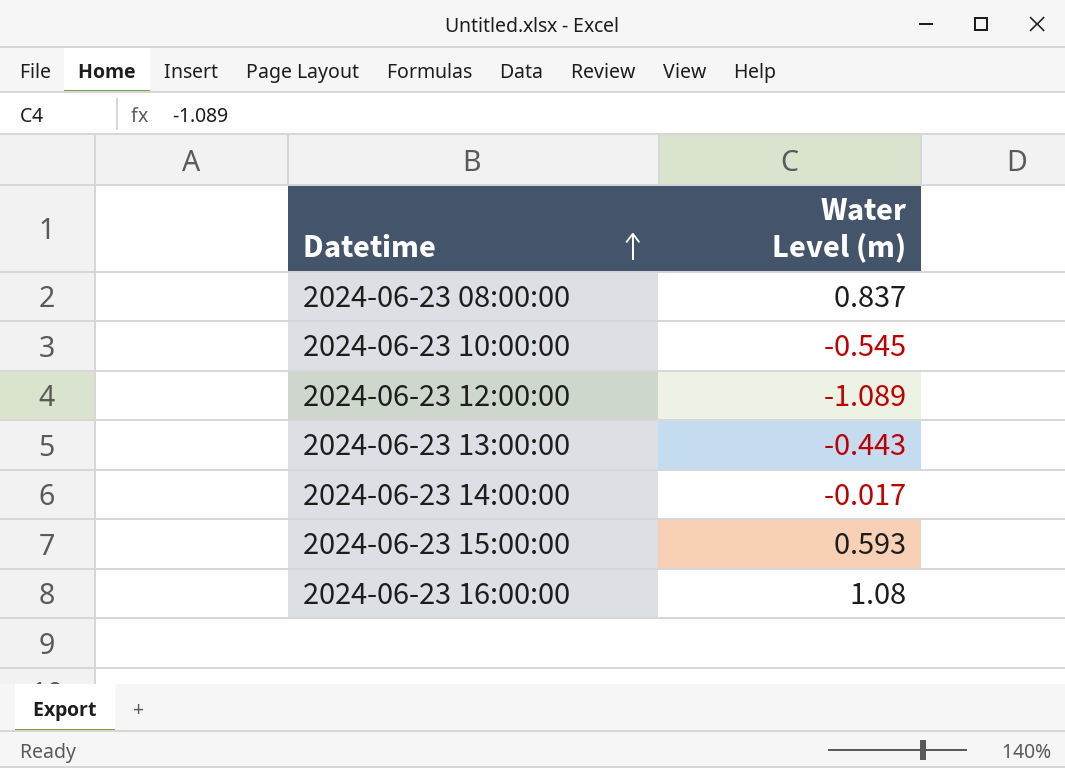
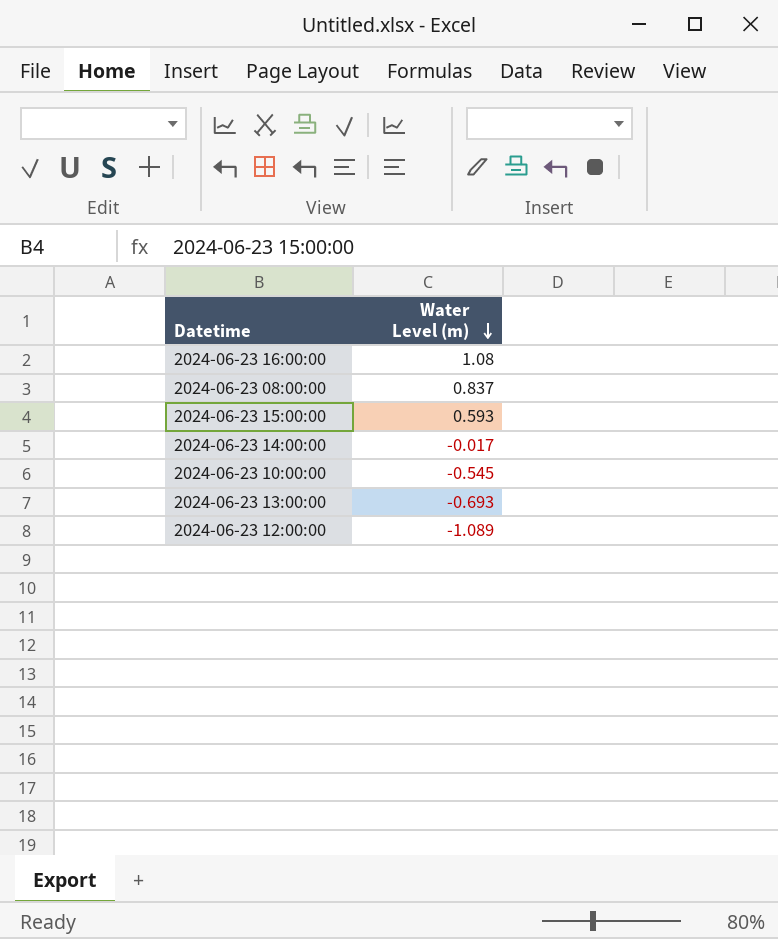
row order: Datetime ascending -> Water Level (m) descending
2024-06-23 13:00:00 | Water Level (m): -0.443 -> -0.693

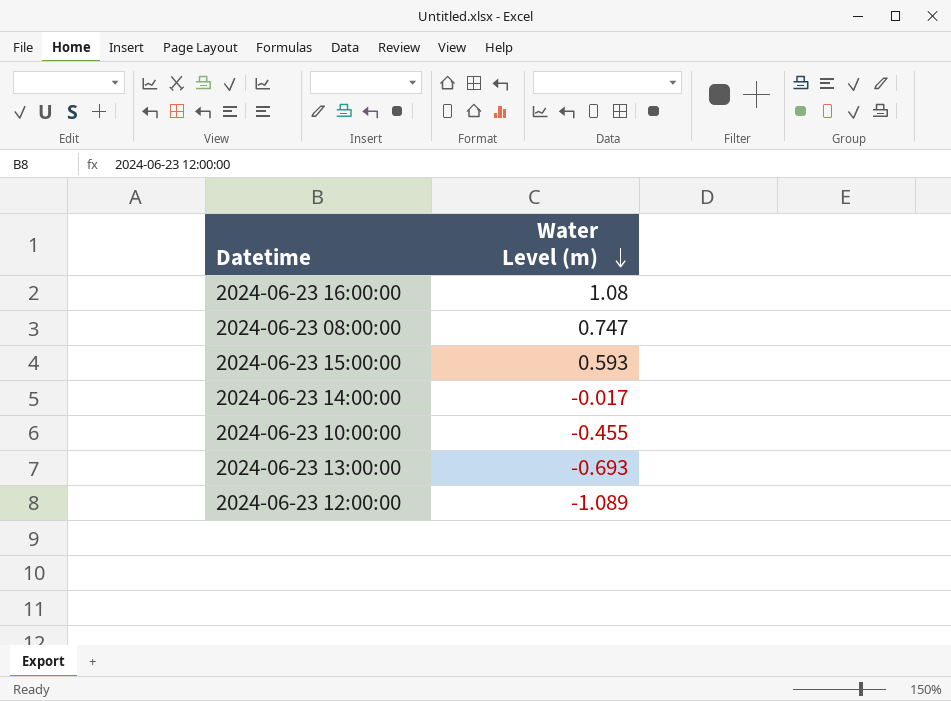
2024-06-23 08:00:00 | Water Level (m): 0.837 -> 0.747
2024-06-23 10:00:00 | Water Level (m): -0.545 -> -0.455

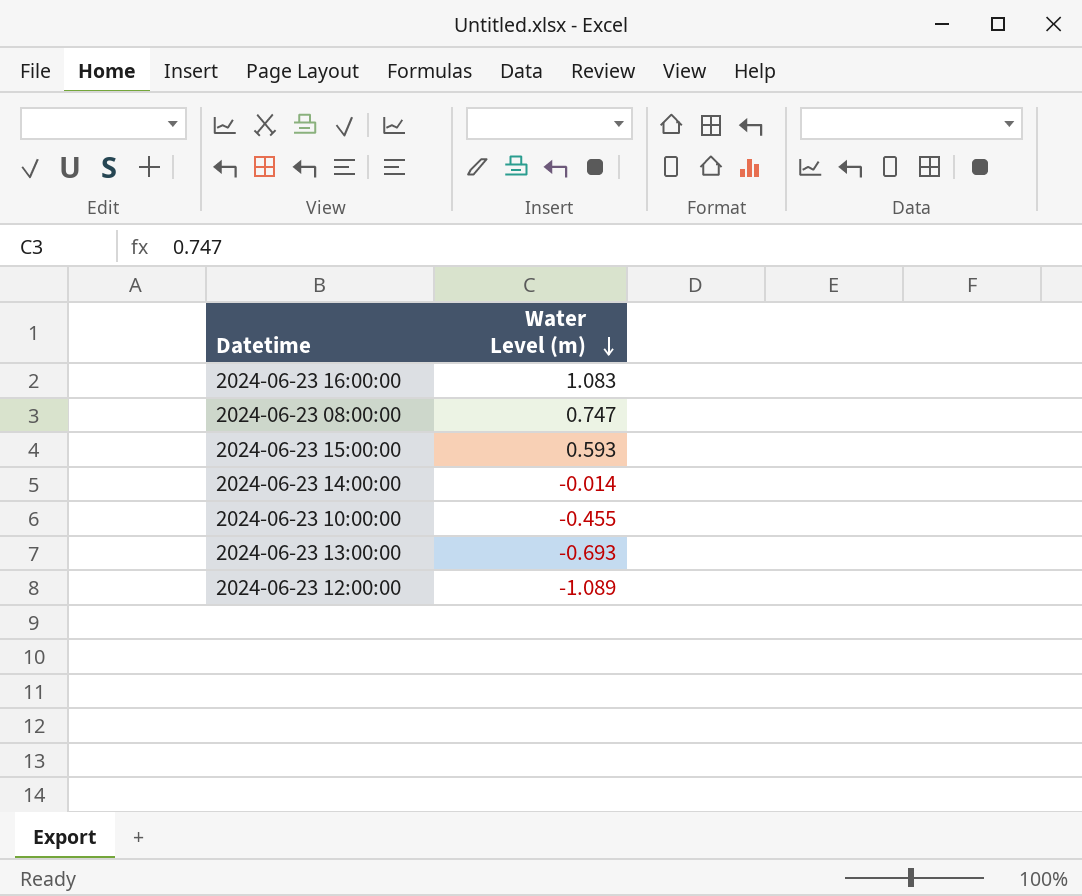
2024-06-23 16:00:00 | Water Level (m): 1.08 -> 1.083
2024-06-23 14:00:00 | Water Level (m): -0.017 -> -0.014

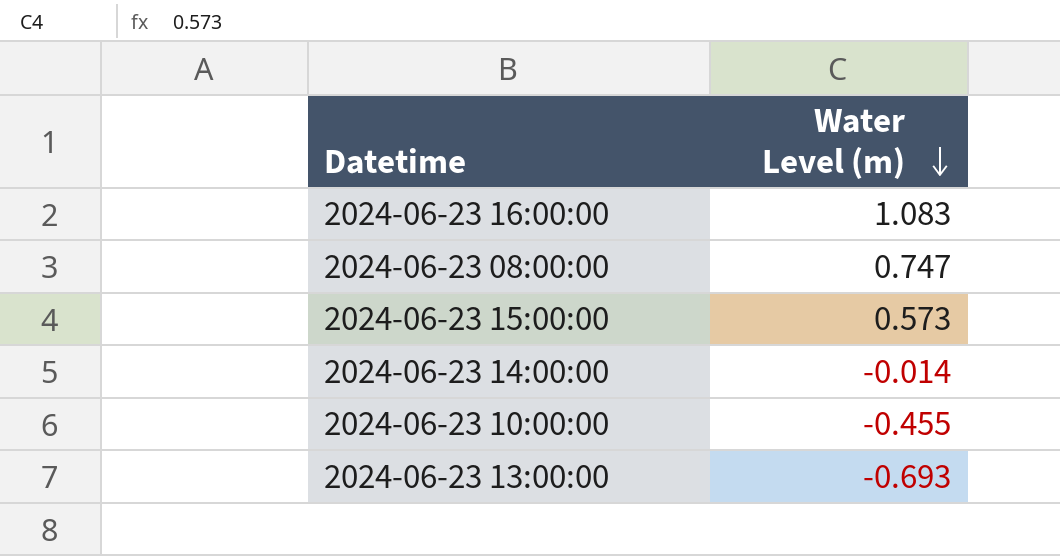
row 2024-06-23 12:00:00: -1.089 -> none
2024-06-23 15:00:00 | Water Level (m): 0.593 -> 0.573

